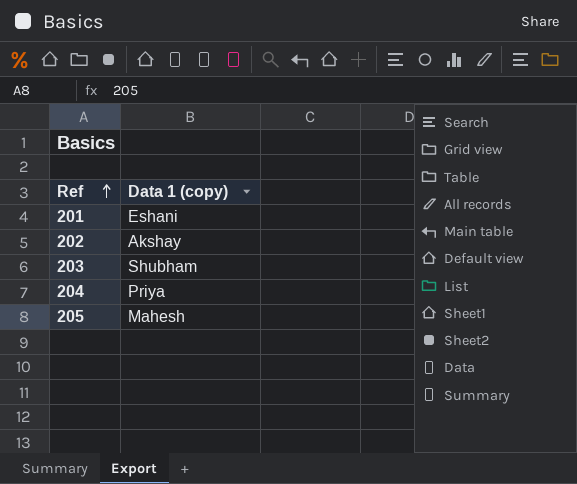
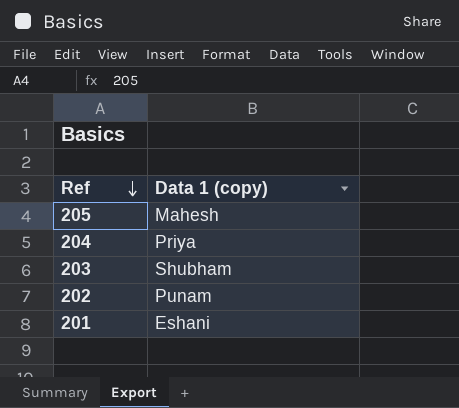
row order: Ref ascending -> Ref descending
202 | Data 1 (copy): Akshay -> Punam

